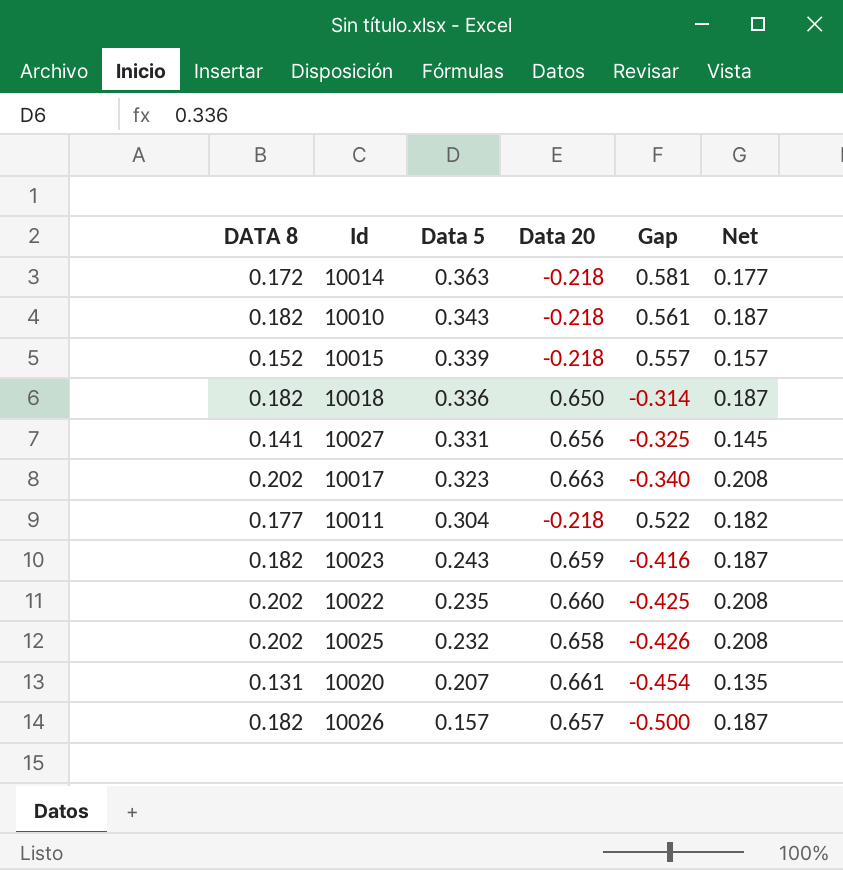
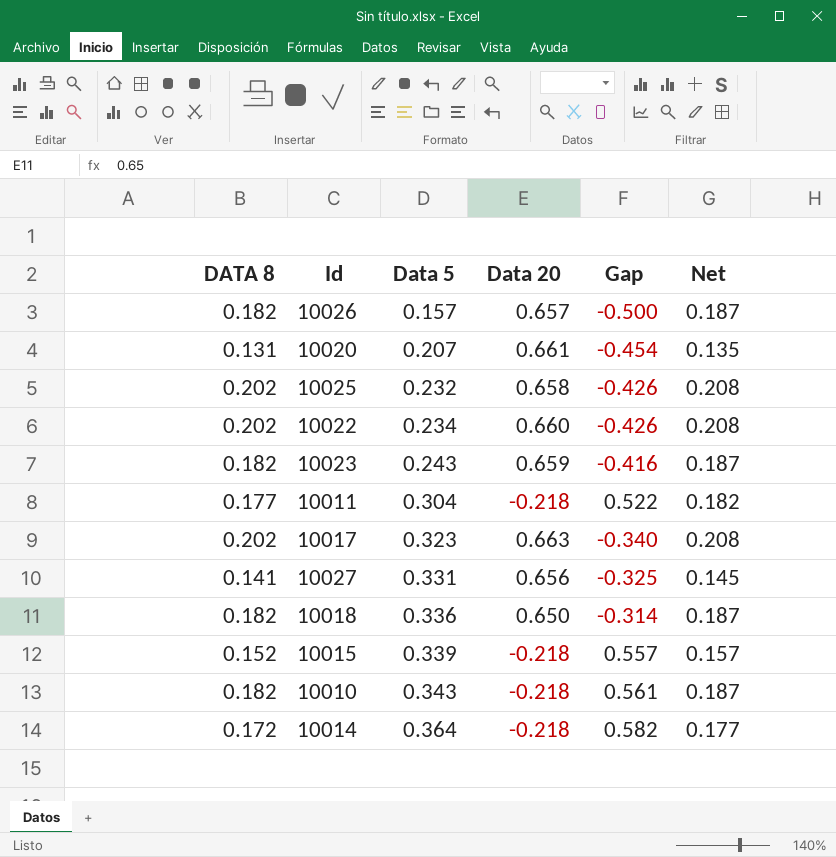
row order: Data 5 descending -> Data 5 ascending
10022 | Data 5: 0.235 -> 0.234
10022 | Gap: -0.425 -> -0.426
10014 | Data 5: 0.363 -> 0.364
10014 | Gap: 0.581 -> 0.582

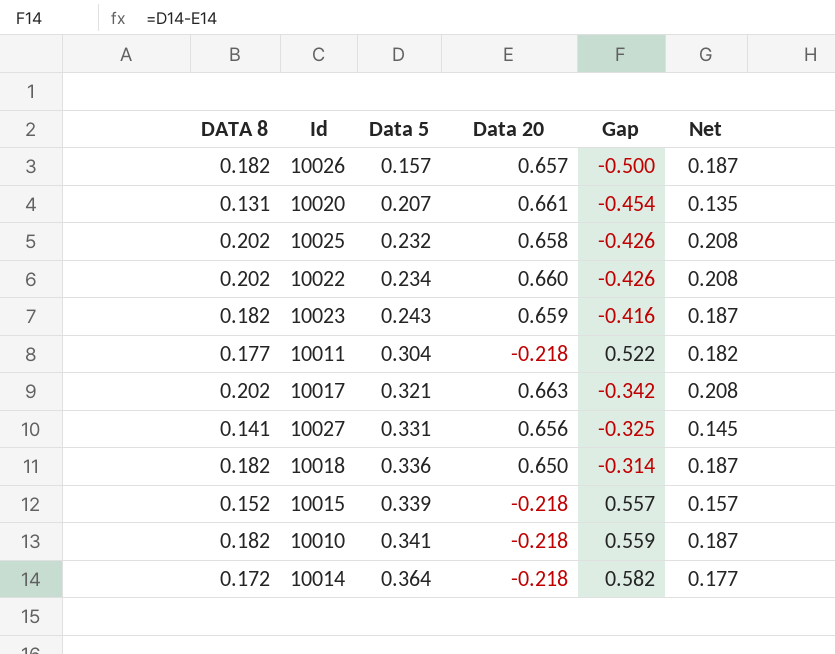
10017 | Data 5: 0.323 -> 0.321
10017 | Gap: -0.340 -> -0.342
10010 | Data 5: 0.343 -> 0.341
10010 | Gap: 0.561 -> 0.559

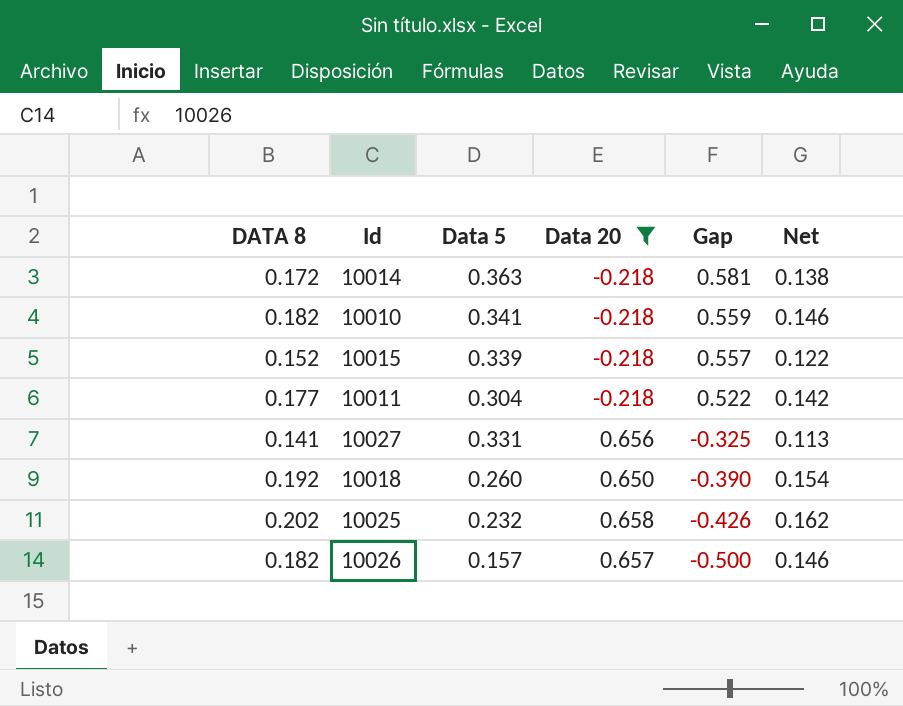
filter: none -> Data 20 <= 0.658
row order: Data 5 ascending -> Gap descending
column Net | formula: [DATA 8] * 1.03 -> [DATA 8] * 0.8
10014 | Data 5: 0.364 -> 0.363
10014 | Gap: 0.582 -> 0.581
10018 | DATA 8: 0.182 -> 0.192
10018 | Data 5: 0.336 -> 0.260
10018 | Gap: -0.314 -> -0.390

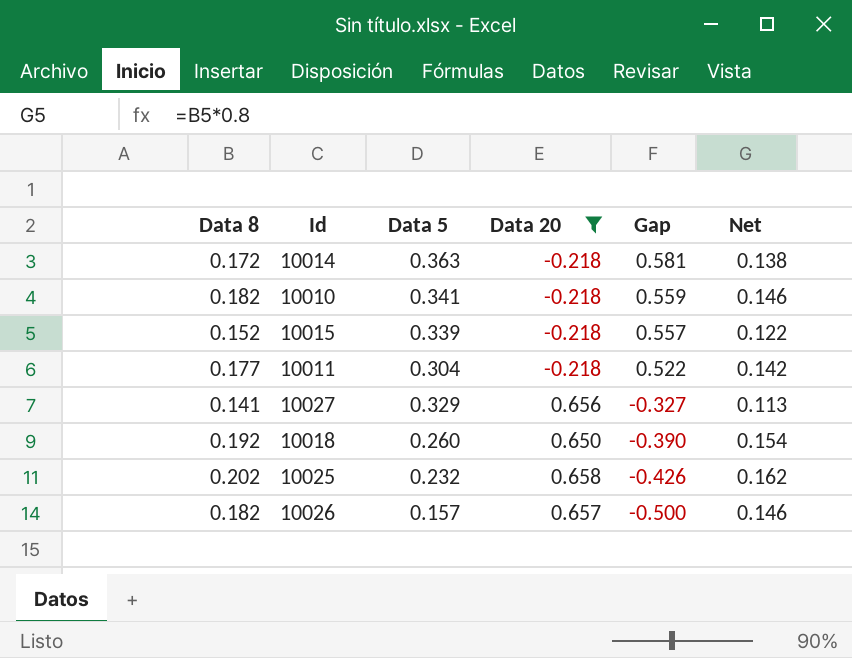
column name: DATA 8 -> Data 8
10027 | Data 5: 0.331 -> 0.329
10027 | Gap: -0.325 -> -0.327

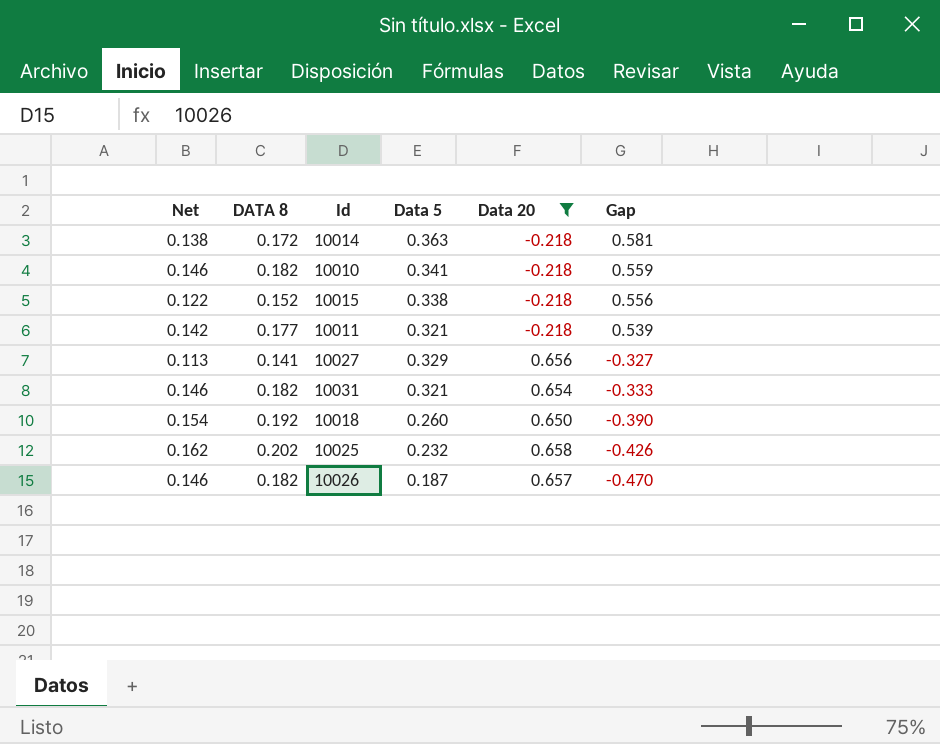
column Net | position: 6 -> 1
column name: Data 8 -> DATA 8
10015 | Data 5: 0.339 -> 0.338
10015 | Gap: 0.557 -> 0.556
10011 | Data 5: 0.304 -> 0.321
10011 | Gap: 0.522 -> 0.539
row 10031: none -> 0.146 | 0.182 | 0.321 | 0.654 | -0.333
10026 | Data 5: 0.157 -> 0.187
10026 | Gap: -0.500 -> -0.470

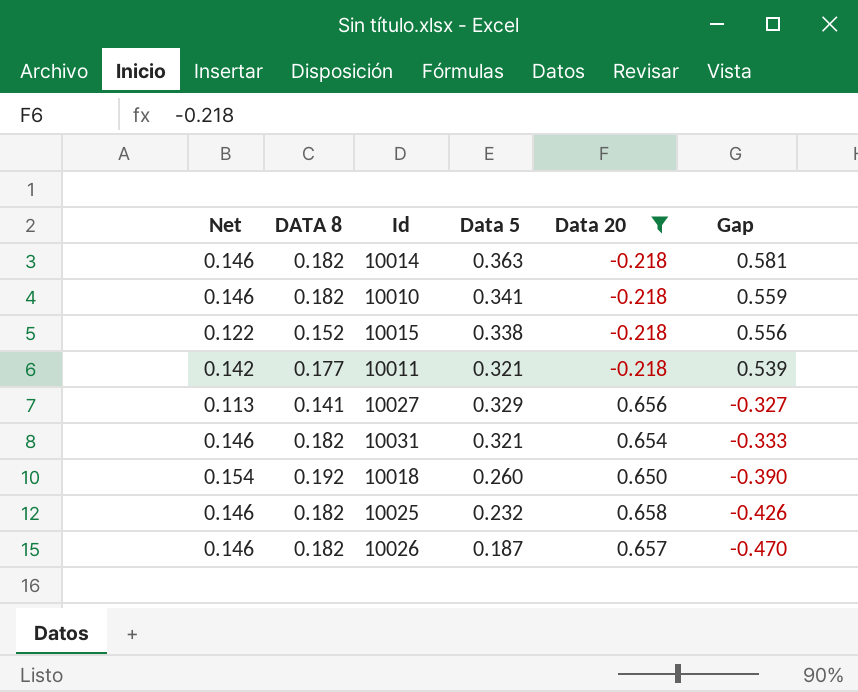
10014 | Net: 0.138 -> 0.146
10014 | DATA 8: 0.172 -> 0.182
10025 | Net: 0.162 -> 0.146
10025 | DATA 8: 0.202 -> 0.182

